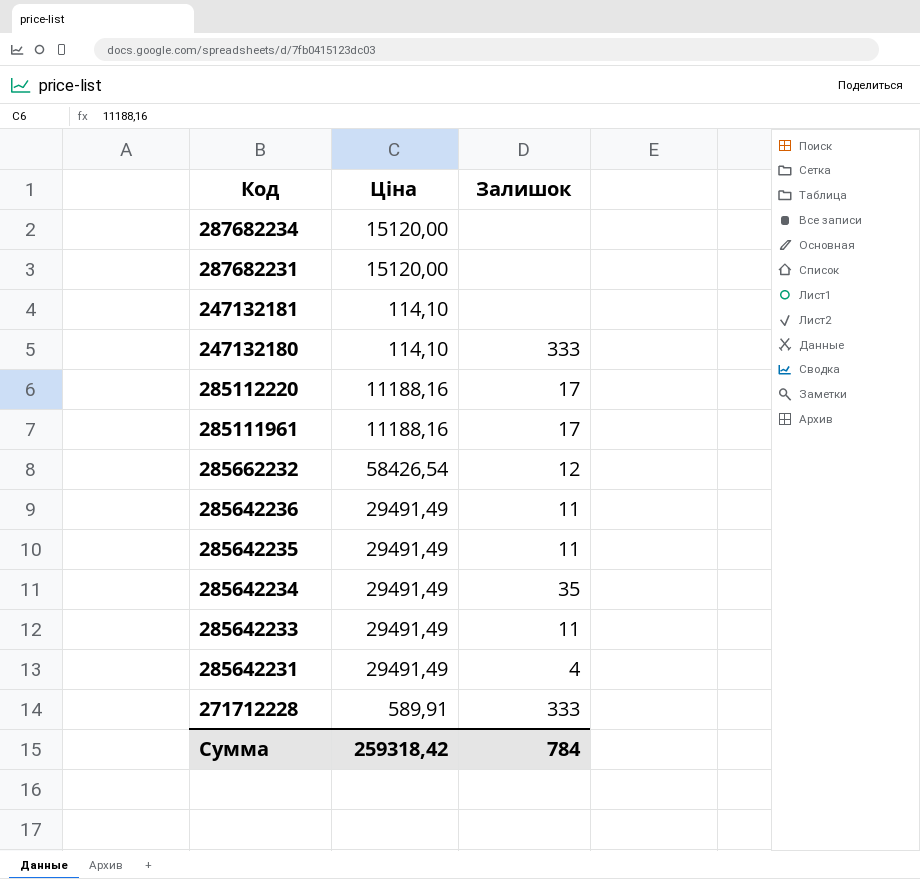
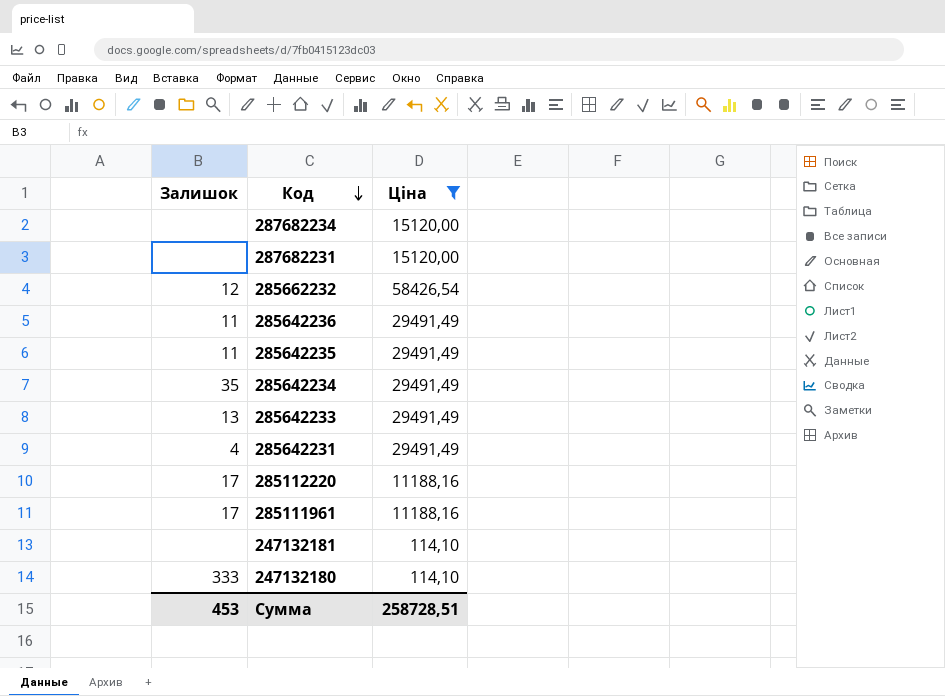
filter: none -> Ціна != 589,91
row order: none -> Код descending
column Залишок | position: 3 -> 1
285642233 | Залишок: 11 -> 13
Сумма | Залишок: 784 -> 453
Сумма | Ціна: 259318,42 -> 258728,51

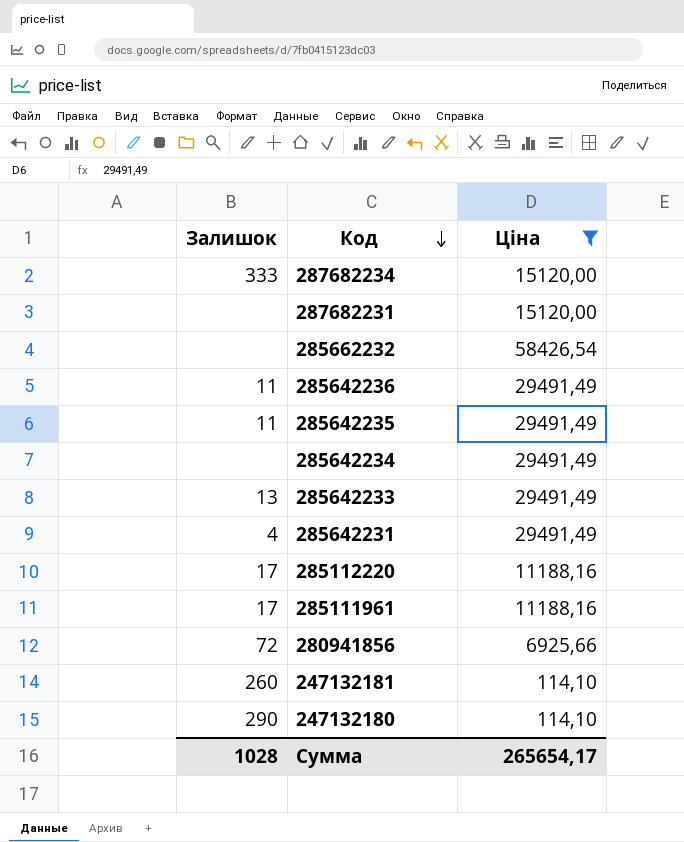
287682234 | Залишок: none -> 333
285662232 | Залишок: 12 -> none
285642234 | Залишок: 35 -> none
row 280941856: none -> 72 | 6925,66
247132181 | Залишок: none -> 260
247132180 | Залишок: 333 -> 290
Сумма | Залишок: 453 -> 1028
Сумма | Ціна: 258728,51 -> 265654,17

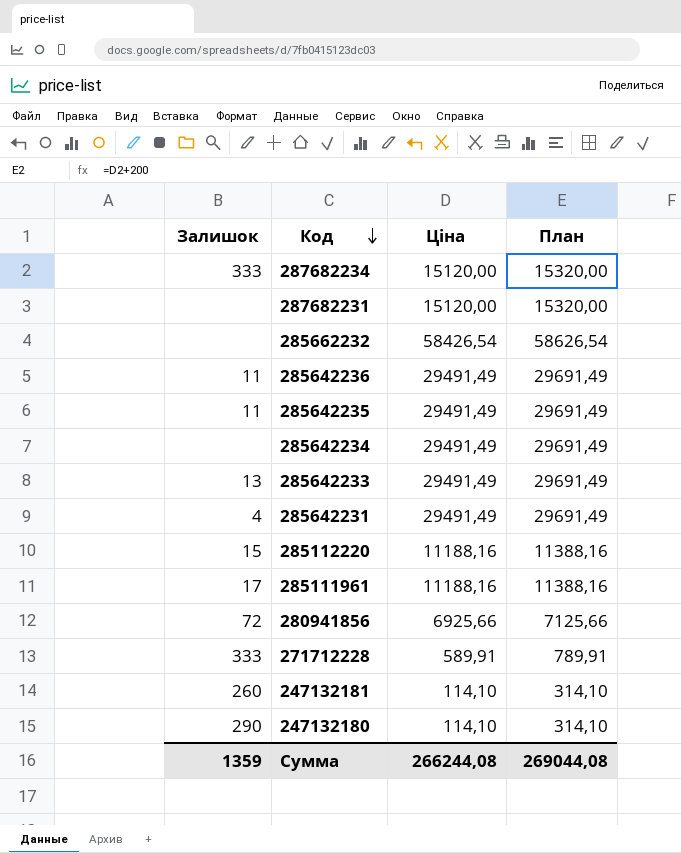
filter: Ціна != 589,91 -> none
column План | formula: none -> [Ціна] + 200
285112220 | Залишок: 17 -> 15
Сумма | Залишок: 1028 -> 1359
Сумма | Ціна: 265654,17 -> 266244,08

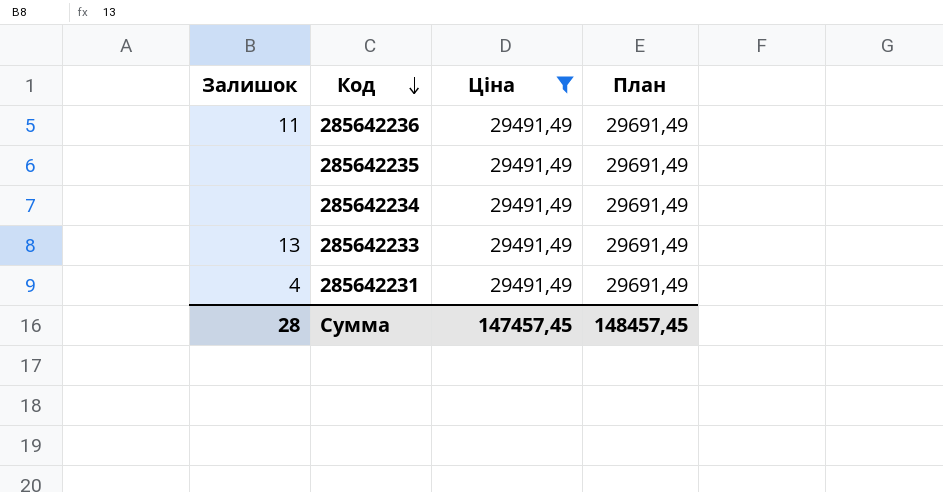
filter: none -> Ціна = 29491,49
285642235 | Залишок: 11 -> none
Сумма | Залишок: 1359 -> 28
Сумма | Ціна: 266244,08 -> 147457,45
Сумма | План: 269044,08 -> 148457,45

